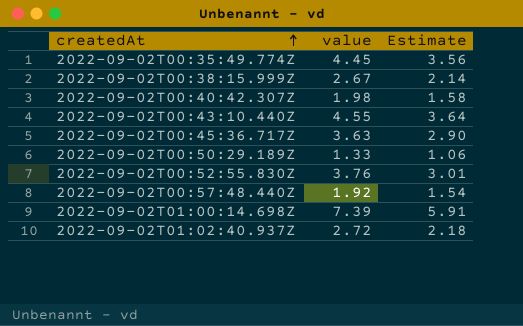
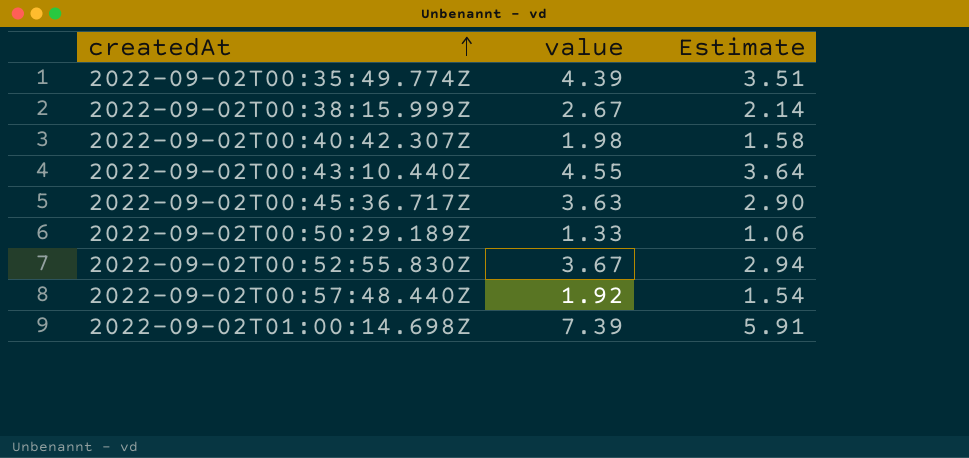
row 2022-09-02T01:02:40.937Z: 2.72 | 2.18 -> none
2022-09-02T00:35:49.774Z | value: 4.45 -> 4.39
2022-09-02T00:35:49.774Z | Estimate: 3.56 -> 3.51
2022-09-02T00:52:55.830Z | value: 3.76 -> 3.67
2022-09-02T00:52:55.830Z | Estimate: 3.01 -> 2.94

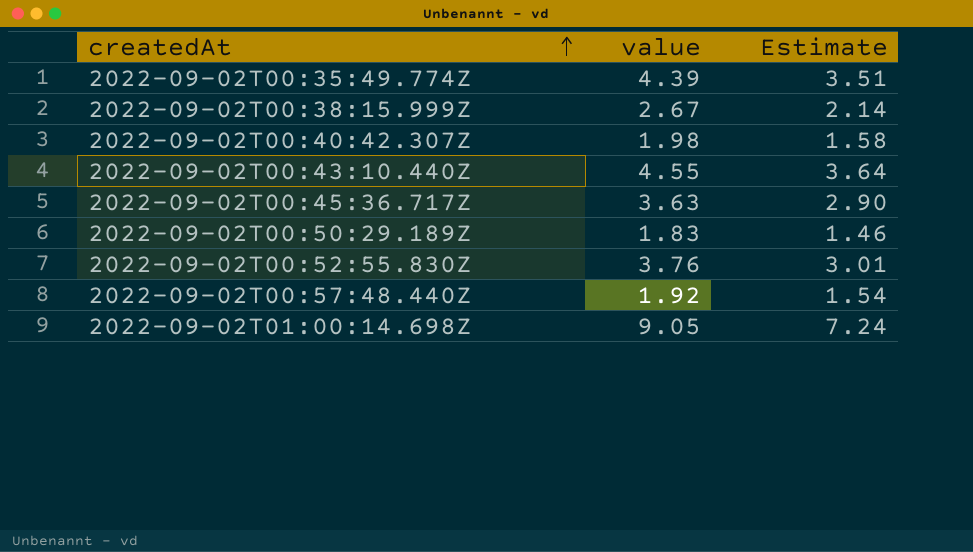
2022-09-02T00:50:29.189Z | value: 1.33 -> 1.83
2022-09-02T00:50:29.189Z | Estimate: 1.06 -> 1.46
2022-09-02T00:52:55.830Z | value: 3.67 -> 3.76
2022-09-02T00:52:55.830Z | Estimate: 2.94 -> 3.01
2022-09-02T01:00:14.698Z | value: 7.39 -> 9.05
2022-09-02T01:00:14.698Z | Estimate: 5.91 -> 7.24

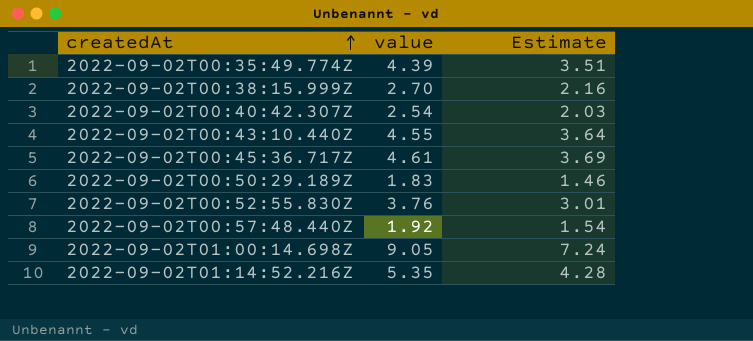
2022-09-02T00:38:15.999Z | value: 2.67 -> 2.70
2022-09-02T00:38:15.999Z | Estimate: 2.14 -> 2.16
2022-09-02T00:40:42.307Z | value: 1.98 -> 2.54
2022-09-02T00:40:42.307Z | Estimate: 1.58 -> 2.03
2022-09-02T00:45:36.717Z | value: 3.63 -> 4.61
2022-09-02T00:45:36.717Z | Estimate: 2.90 -> 3.69
row 2022-09-02T01:14:52.216Z: none -> 5.35 | 4.28

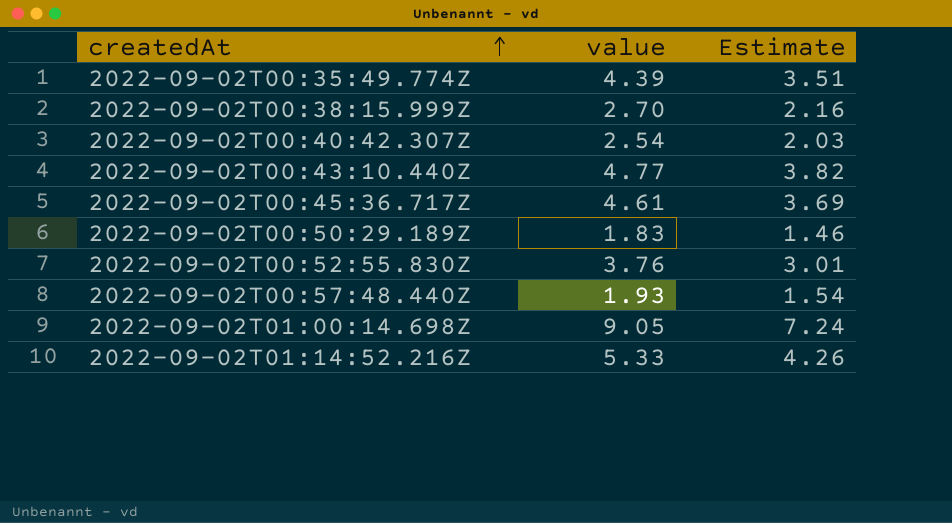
2022-09-02T00:43:10.440Z | value: 4.55 -> 4.77
2022-09-02T00:43:10.440Z | Estimate: 3.64 -> 3.82
2022-09-02T00:57:48.440Z | value: 1.92 -> 1.93
2022-09-02T01:14:52.216Z | value: 5.35 -> 5.33
2022-09-02T01:14:52.216Z | Estimate: 4.28 -> 4.26

